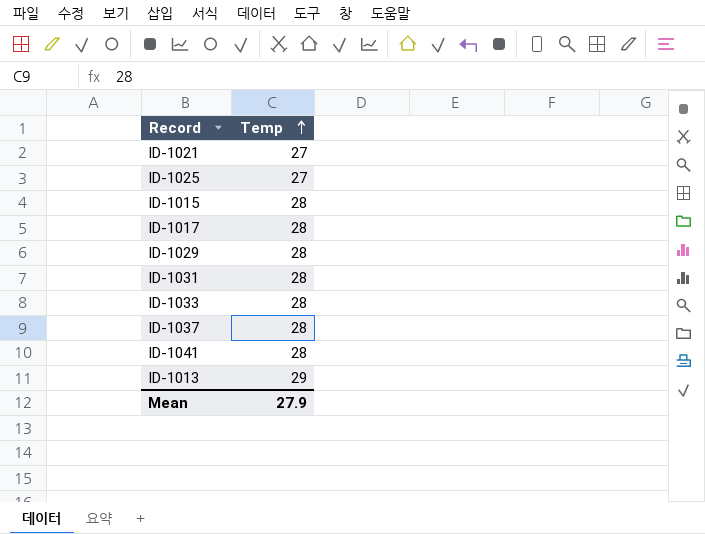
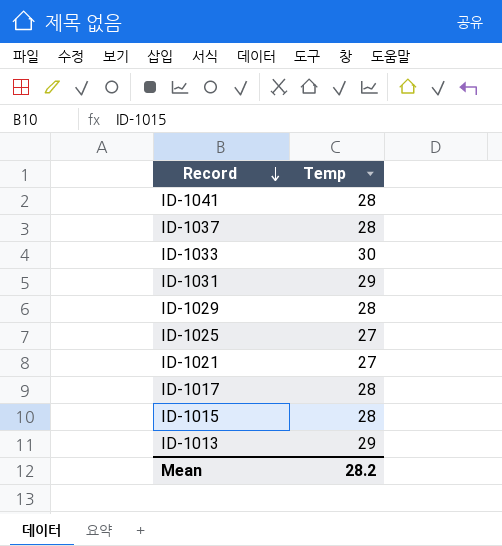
row order: Temp ascending -> Record descending
ID-1033 | Temp: 28 -> 30
ID-1031 | Temp: 28 -> 29
Mean | Temp: 27.9 -> 28.2

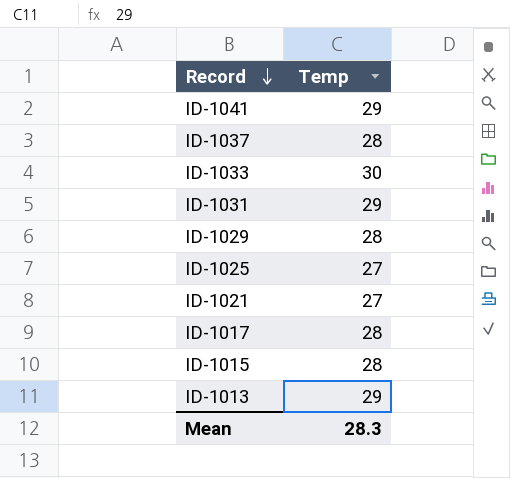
ID-1041 | Temp: 28 -> 29
Mean | Temp: 28.2 -> 28.3

